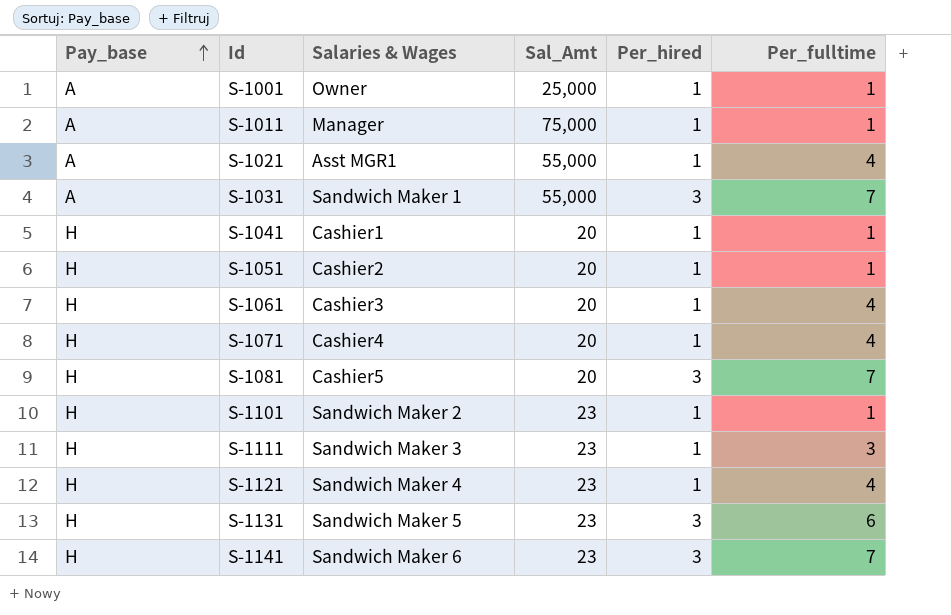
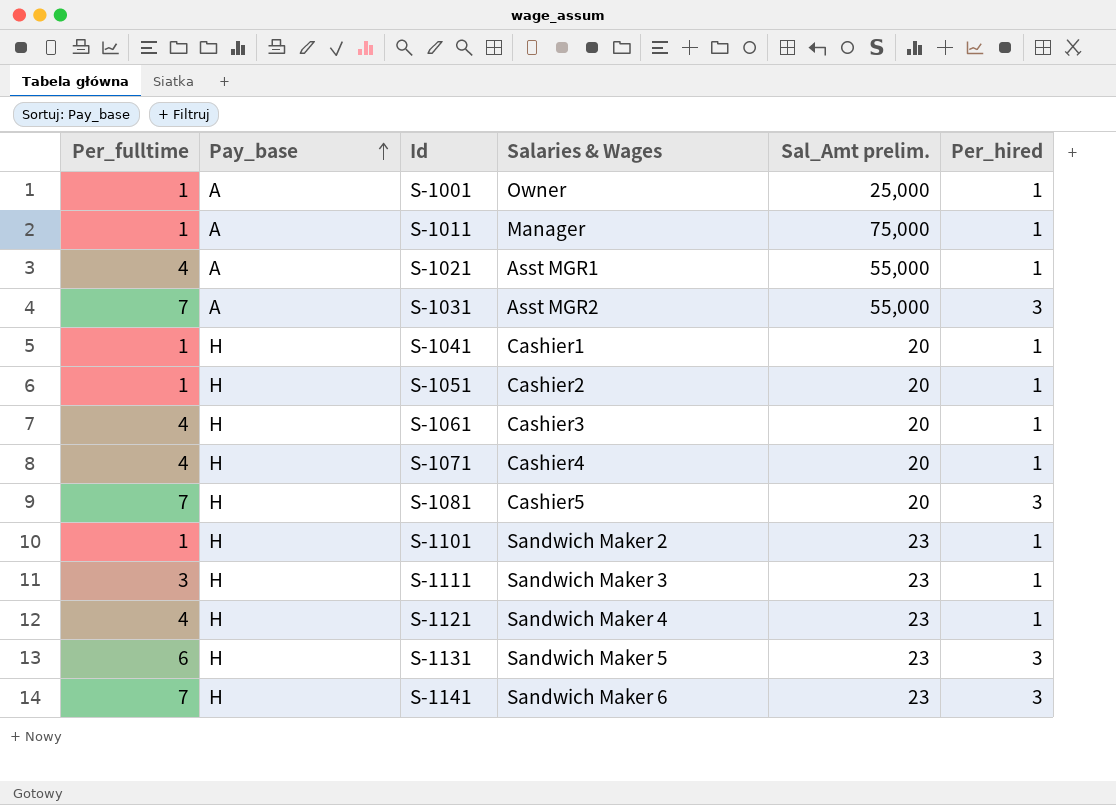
column Per_fulltime | position: 6 -> 1
column name: Sal_Amt -> Sal_Amt prelim.
S-1031 | Salaries & Wages: Sandwich Maker 1 -> Asst MGR2

